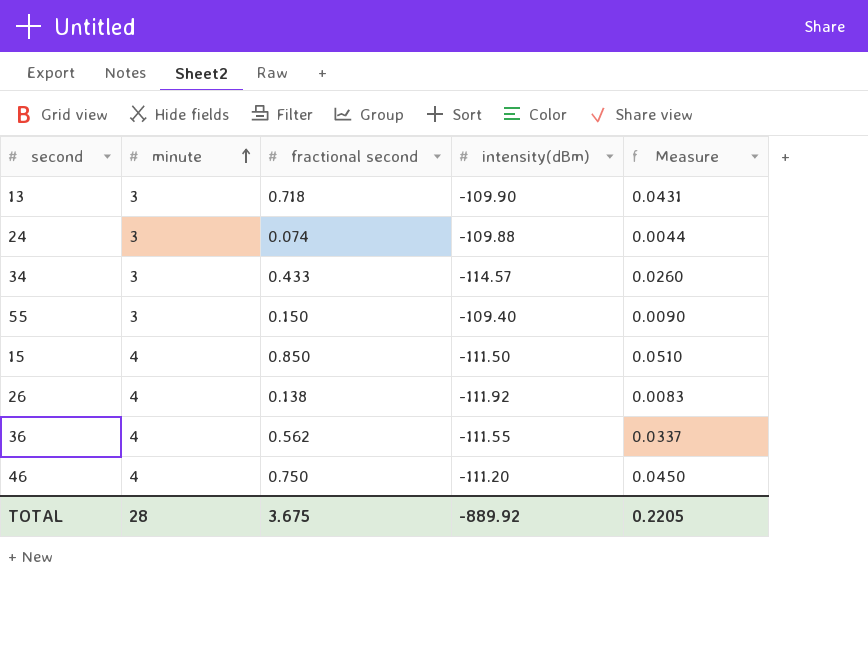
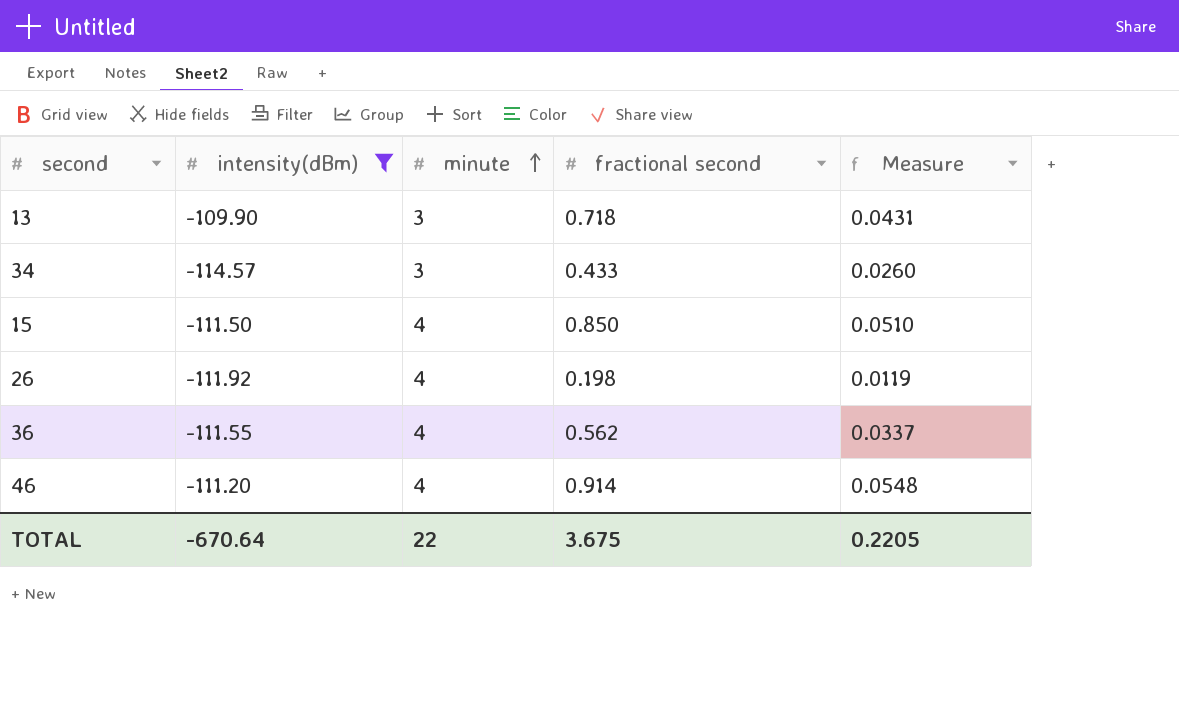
filter: none -> intensity(dBm) <= -109.90
column intensity(dBm) | position: 4 -> 2
26 | fractional second: 0.138 -> 0.198
26 | Measure: 0.0083 -> 0.0119
46 | fractional second: 0.750 -> 0.914
46 | Measure: 0.0450 -> 0.0548
TOTAL | intensity(dBm): -889.92 -> -670.64
TOTAL | minute: 28 -> 22

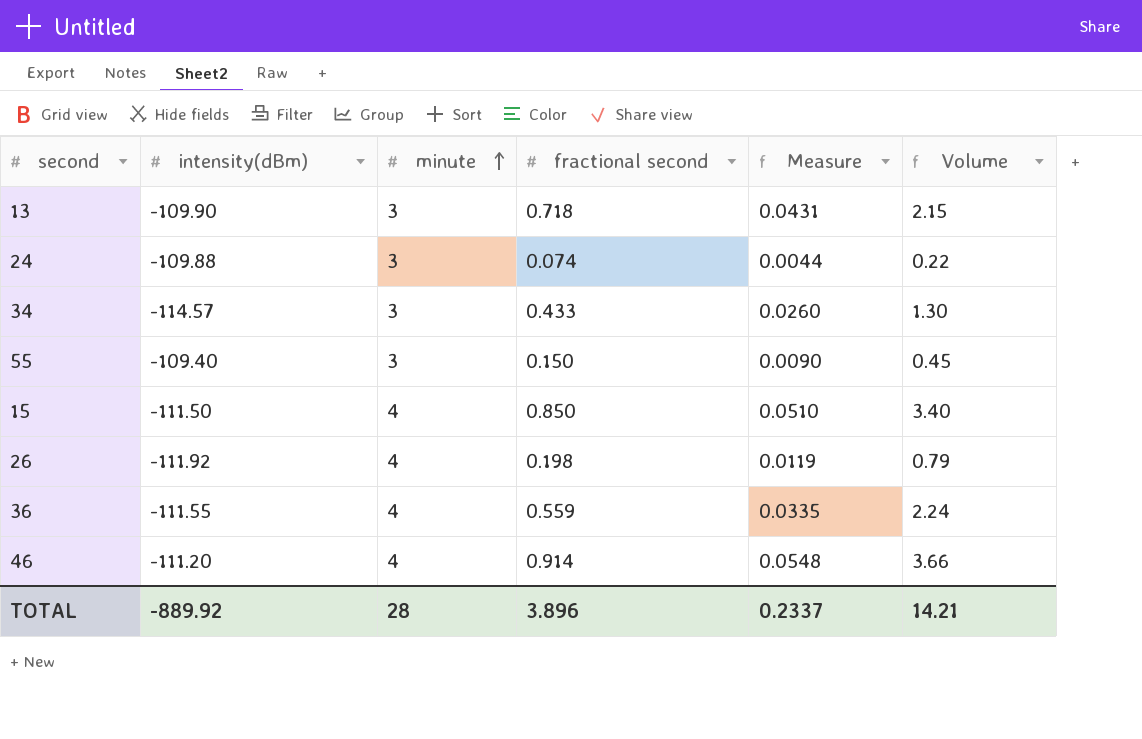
filter: intensity(dBm) <= -109.90 -> none
column Volume | formula: none -> [minute] * [fractional second]
36 | fractional second: 0.562 -> 0.559
36 | Measure: 0.0337 -> 0.0335
TOTAL | intensity(dBm): -670.64 -> -889.92
TOTAL | minute: 22 -> 28
TOTAL | fractional second: 3.675 -> 3.896
TOTAL | Measure: 0.2205 -> 0.2337

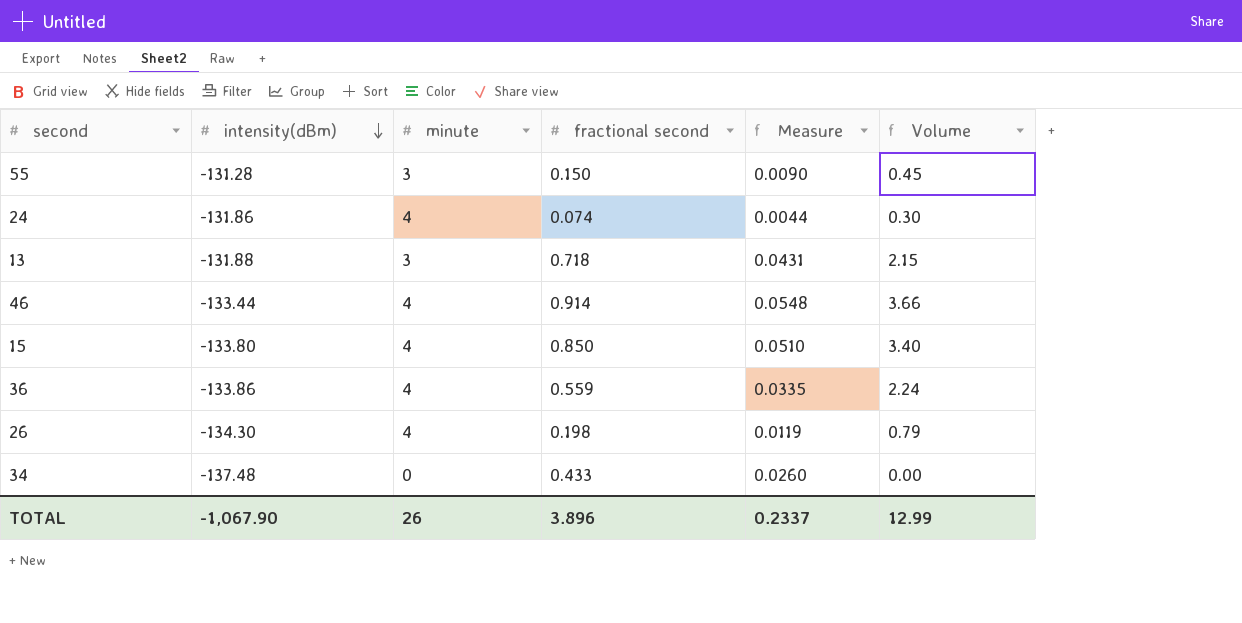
row order: minute ascending -> intensity(dBm) descending
55 | intensity(dBm): -109.40 -> -131.28
24 | intensity(dBm): -109.88 -> -131.86
24 | minute: 3 -> 4
24 | Volume: 0.22 -> 0.30
13 | intensity(dBm): -109.90 -> -131.88
46 | intensity(dBm): -111.20 -> -133.44
15 | intensity(dBm): -111.50 -> -133.80
36 | intensity(dBm): -111.55 -> -133.86
26 | intensity(dBm): -111.92 -> -134.30
34 | intensity(dBm): -114.57 -> -137.48
34 | minute: 3 -> 0
34 | Volume: 1.30 -> 0.00
TOTAL | intensity(dBm): -889.92 -> -1,067.90
TOTAL | minute: 28 -> 26
TOTAL | Volume: 14.21 -> 12.99

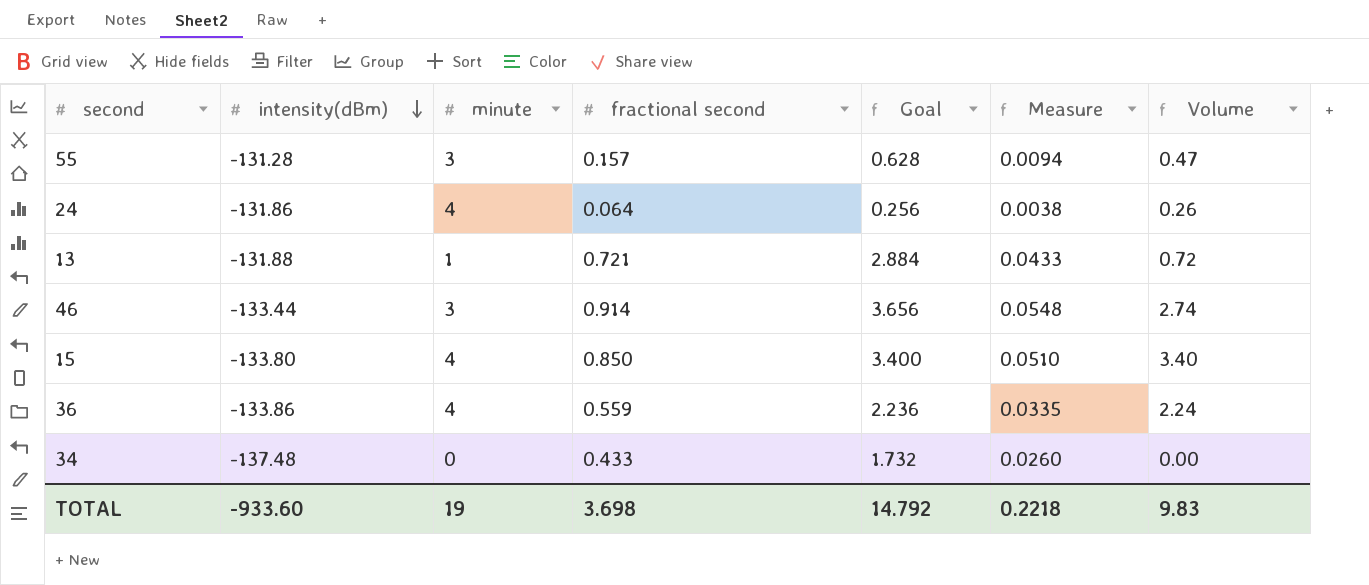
column Goal | formula: none -> [fractional second] * 4
row 26: -134.30 | 4 | 0.198 | 0.0119 | 0.79 -> none
55 | fractional second: 0.150 -> 0.157
55 | Measure: 0.0090 -> 0.0094
55 | Volume: 0.45 -> 0.47
24 | fractional second: 0.074 -> 0.064
24 | Measure: 0.0044 -> 0.0038
24 | Volume: 0.30 -> 0.26
13 | minute: 3 -> 1
13 | fractional second: 0.718 -> 0.721
13 | Measure: 0.0431 -> 0.0433
13 | Volume: 2.15 -> 0.72
46 | minute: 4 -> 3
46 | Volume: 3.66 -> 2.74
TOTAL | intensity(dBm): -1,067.90 -> -933.60
TOTAL | minute: 26 -> 19
TOTAL | fractional second: 3.896 -> 3.698
TOTAL | Measure: 0.2337 -> 0.2218
TOTAL | Volume: 12.99 -> 9.83

